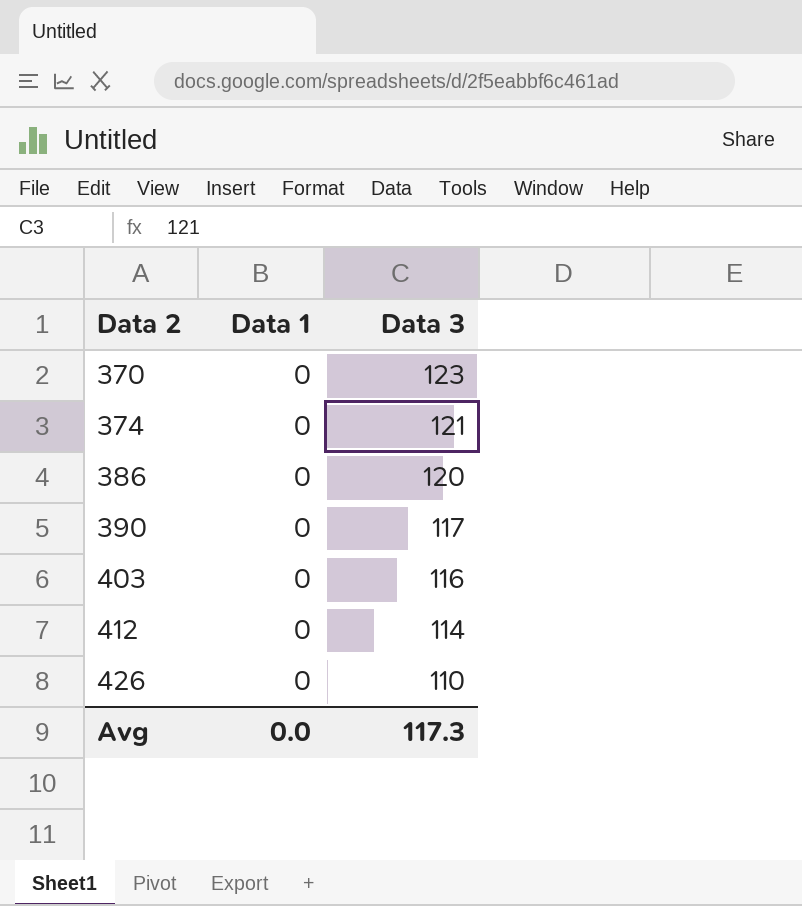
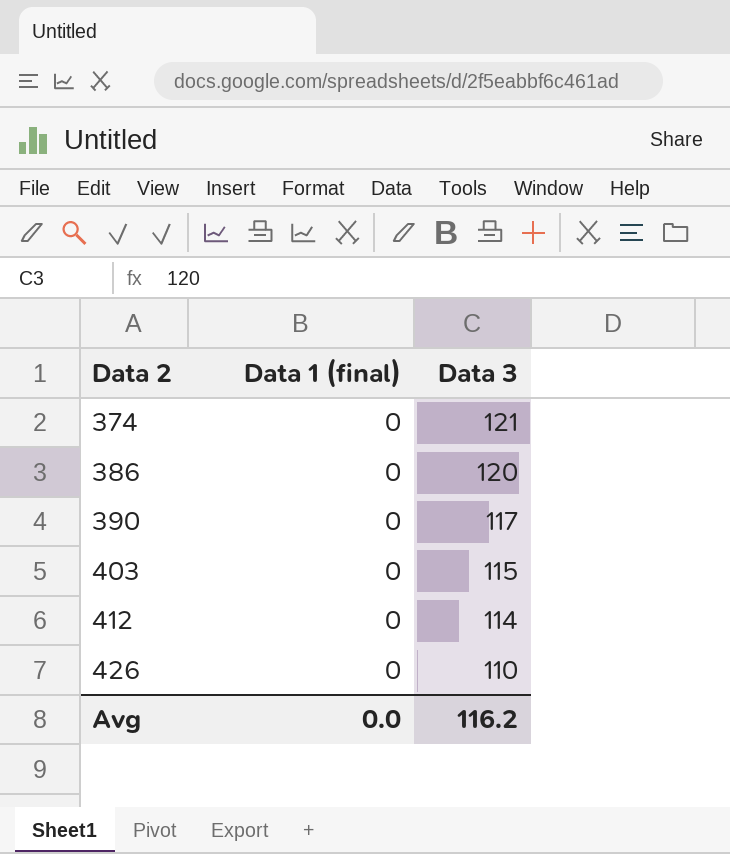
column name: Data 1 -> Data 1 (final)
row 370: 0 | 123 -> none
403 | Data 3: 116 -> 115
Avg | Data 3: 117.3 -> 116.2

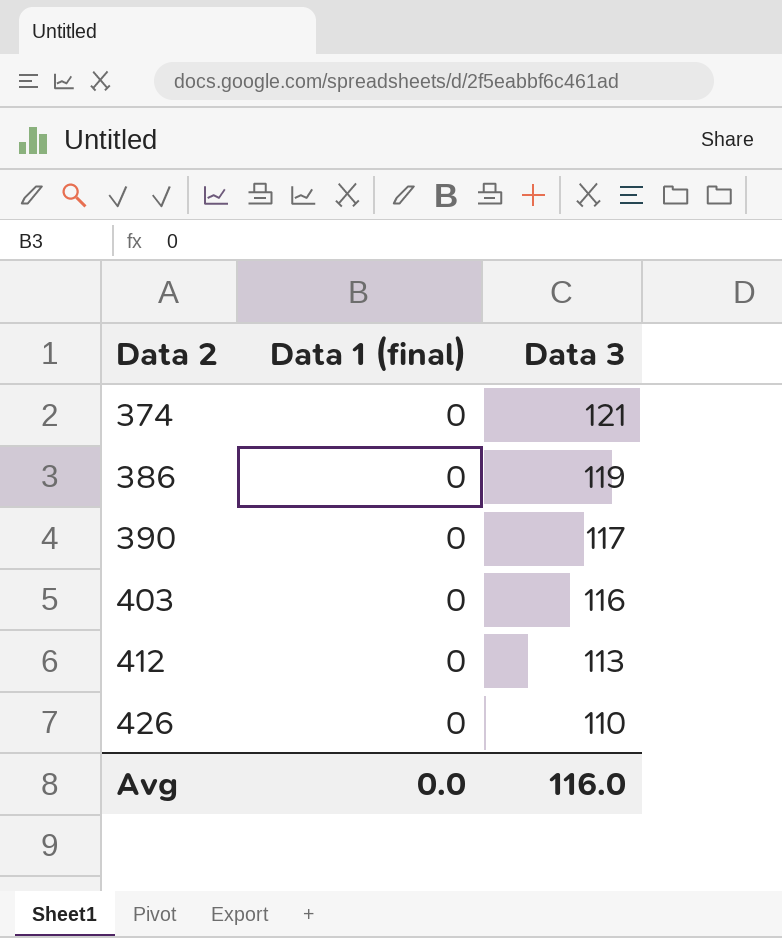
386 | Data 3: 120 -> 119
403 | Data 3: 115 -> 116
412 | Data 3: 114 -> 113
Avg | Data 3: 116.2 -> 116.0

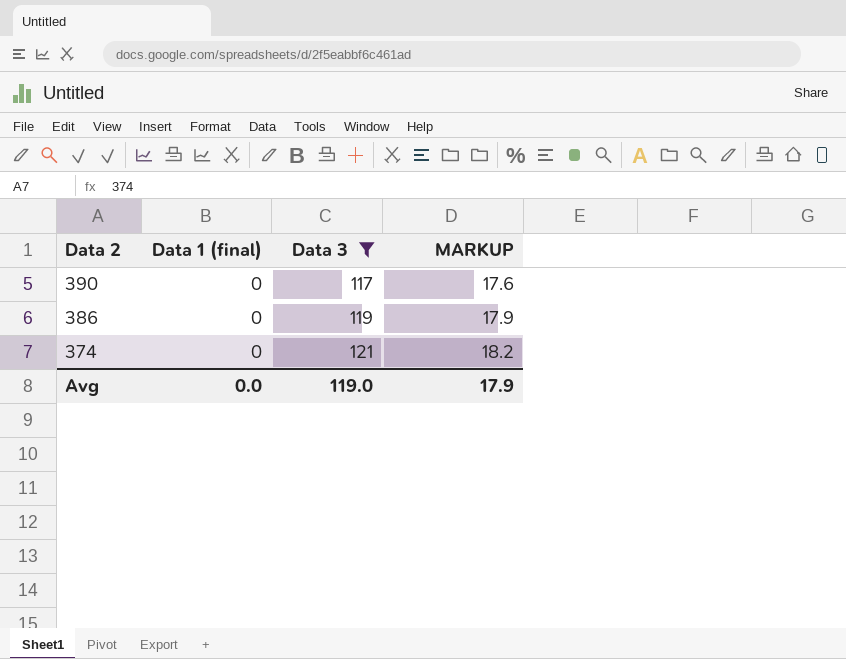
filter: none -> Data 3 >= 117
row order: Data 2 ascending -> Data 2 descending
column MARKUP | formula: none -> [Data 3] * 0.15
Avg | Data 3: 116.0 -> 119.0

